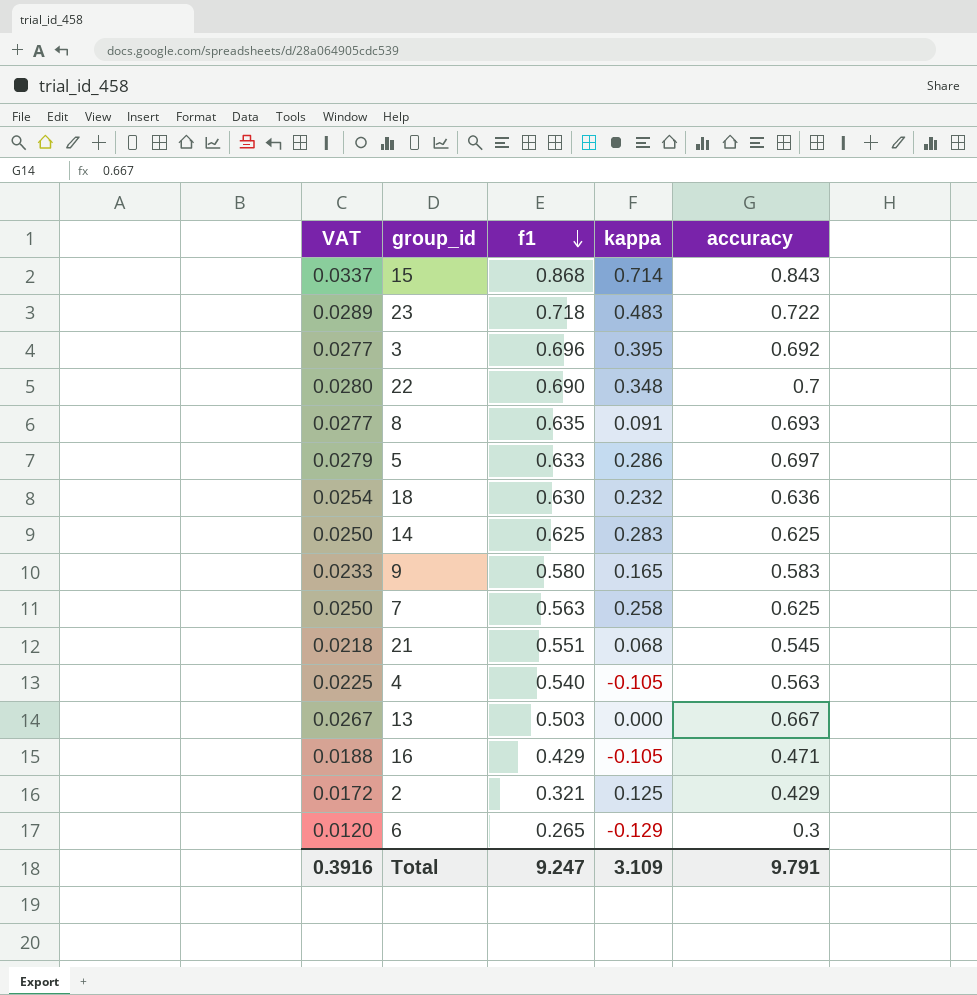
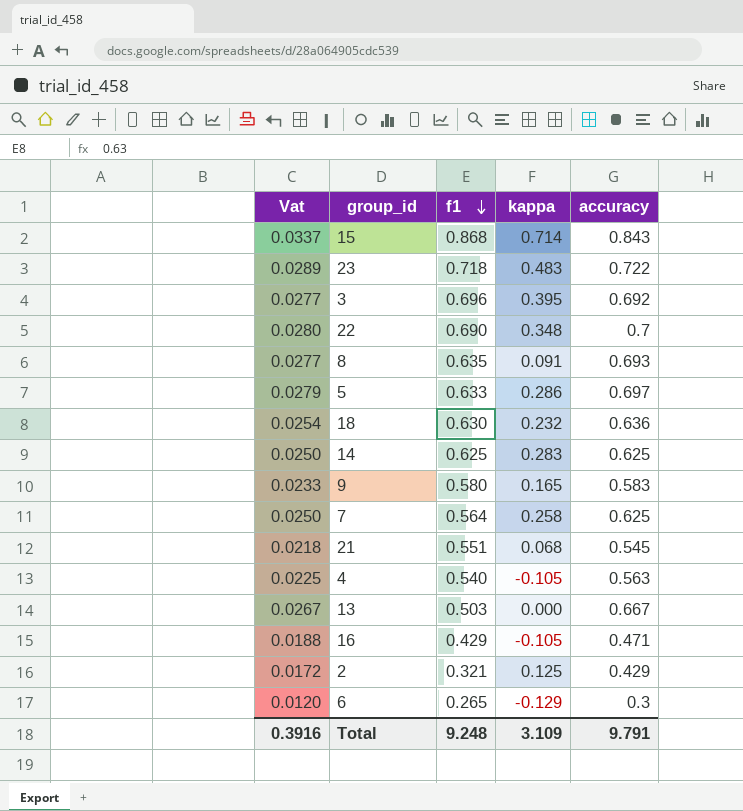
column name: VAT -> Vat
7 | f1: 0.563 -> 0.564
Total | f1: 9.247 -> 9.248

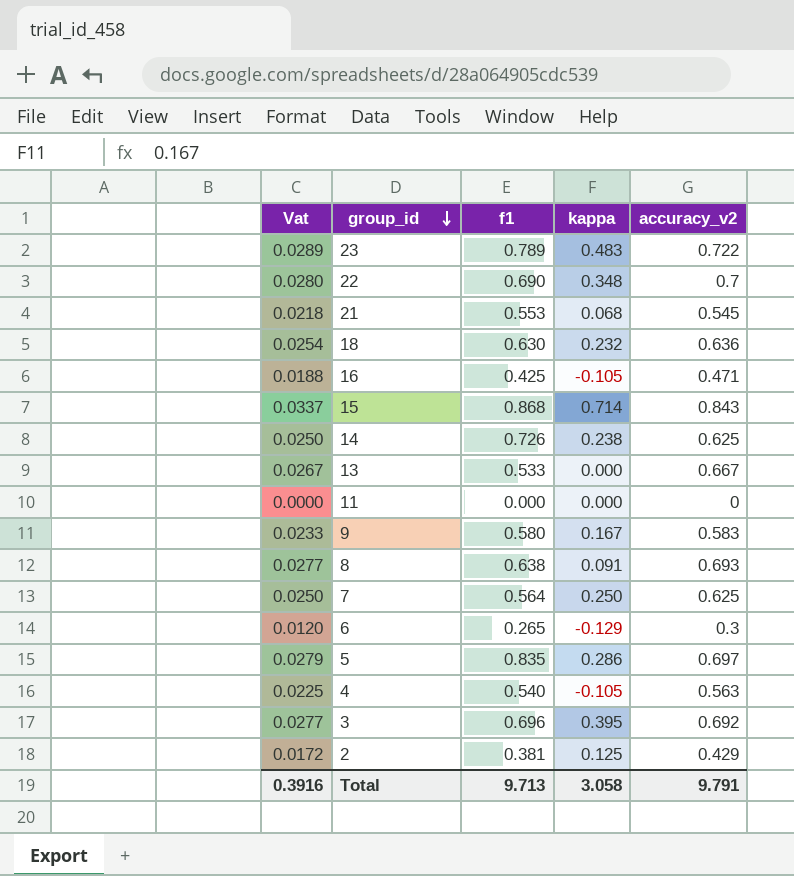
row order: f1 descending -> group_id descending
column name: accuracy -> accuracy_v2
23 | f1: 0.718 -> 0.789
21 | f1: 0.551 -> 0.553
16 | f1: 0.429 -> 0.425
14 | f1: 0.625 -> 0.726
14 | kappa: 0.283 -> 0.238
13 | f1: 0.503 -> 0.533
row 11: none -> 0.0000 | 0.000 | 0.000 | 0
9 | kappa: 0.165 -> 0.167
8 | f1: 0.635 -> 0.638
7 | kappa: 0.258 -> 0.250
5 | f1: 0.633 -> 0.835
2 | f1: 0.321 -> 0.381
Total | f1: 9.248 -> 9.713
Total | kappa: 3.109 -> 3.058

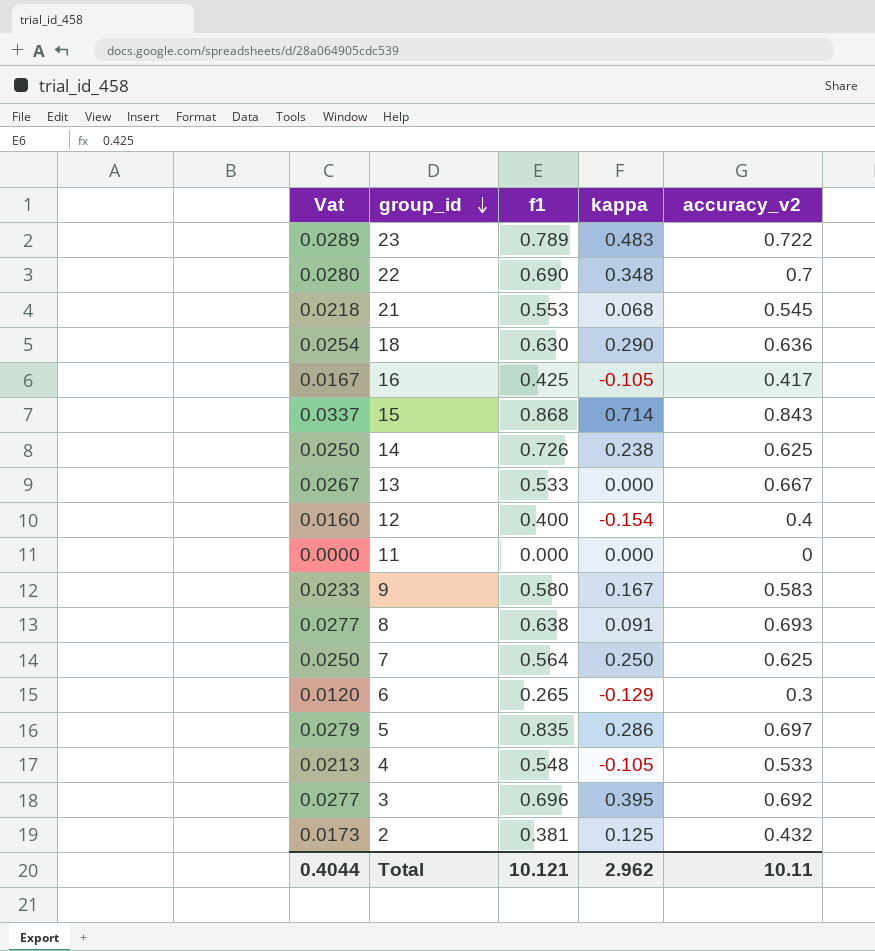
18 | kappa: 0.232 -> 0.290
16 | Vat: 0.0188 -> 0.0167
16 | accuracy_v2: 0.471 -> 0.417
row 12: none -> 0.0160 | 0.400 | -0.154 | 0.4
4 | Vat: 0.0225 -> 0.0213
4 | f1: 0.540 -> 0.548
4 | accuracy_v2: 0.563 -> 0.533
2 | Vat: 0.0172 -> 0.0173
2 | accuracy_v2: 0.429 -> 0.432
Total | Vat: 0.3916 -> 0.4044
Total | f1: 9.713 -> 10.121
Total | kappa: 3.058 -> 2.962
Total | accuracy_v2: 9.791 -> 10.11

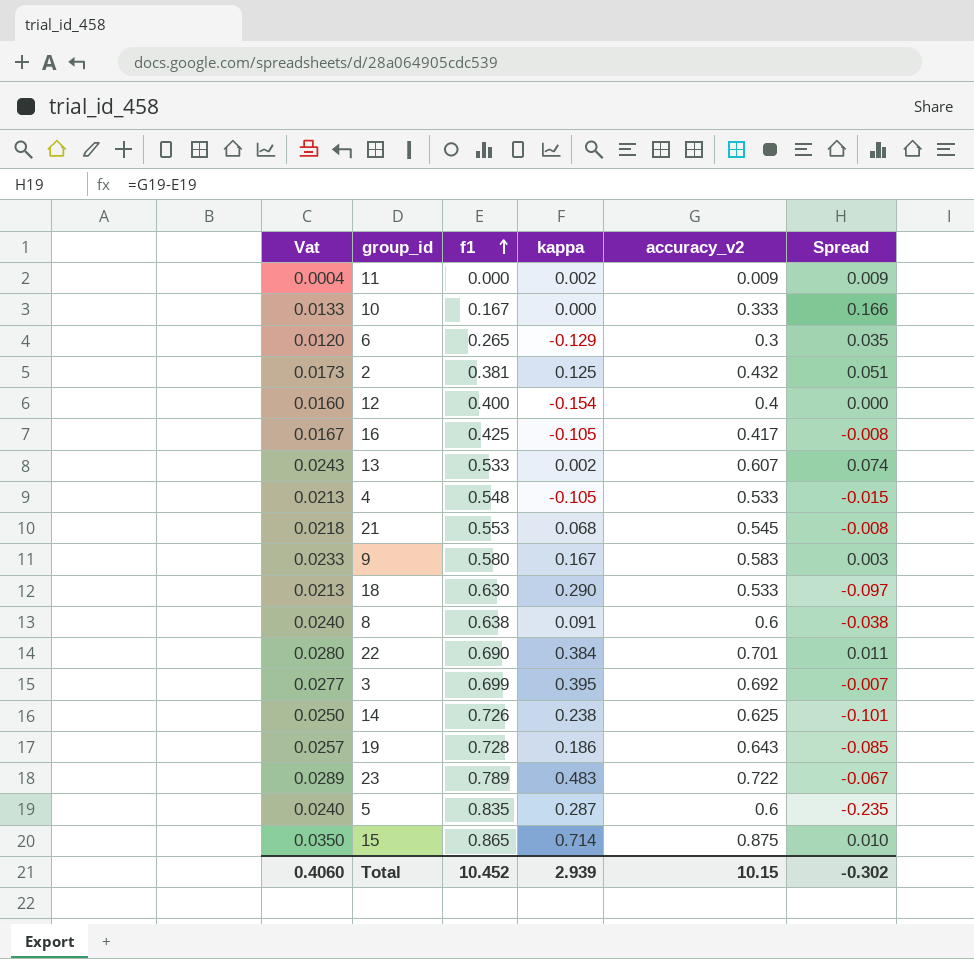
row order: group_id descending -> f1 ascending
column Spread | formula: none -> [accuracy_v2] - [f1]
row 7: 0.0250 | 0.564 | 0.250 | 0.625 -> none
11 | Vat: 0.0000 -> 0.0004
11 | kappa: 0.000 -> 0.002
11 | accuracy_v2: 0 -> 0.009
row 10: none -> 0.0133 | 0.167 | 0.000 | 0.333 | 0.166
13 | Vat: 0.0267 -> 0.0243
13 | kappa: 0.000 -> 0.002
13 | accuracy_v2: 0.667 -> 0.607
18 | Vat: 0.0254 -> 0.0213
18 | accuracy_v2: 0.636 -> 0.533
8 | Vat: 0.0277 -> 0.0240
8 | accuracy_v2: 0.693 -> 0.6
22 | kappa: 0.348 -> 0.384
22 | accuracy_v2: 0.7 -> 0.701
3 | f1: 0.696 -> 0.699
row 19: none -> 0.0257 | 0.728 | 0.186 | 0.643 | -0.085
5 | Vat: 0.0279 -> 0.0240
5 | kappa: 0.286 -> 0.287
5 | accuracy_v2: 0.697 -> 0.6
15 | Vat: 0.0337 -> 0.0350
15 | f1: 0.868 -> 0.865
15 | accuracy_v2: 0.843 -> 0.875
Total | Vat: 0.4044 -> 0.4060
Total | f1: 10.121 -> 10.452
Total | kappa: 2.962 -> 2.939
Total | accuracy_v2: 10.11 -> 10.15

